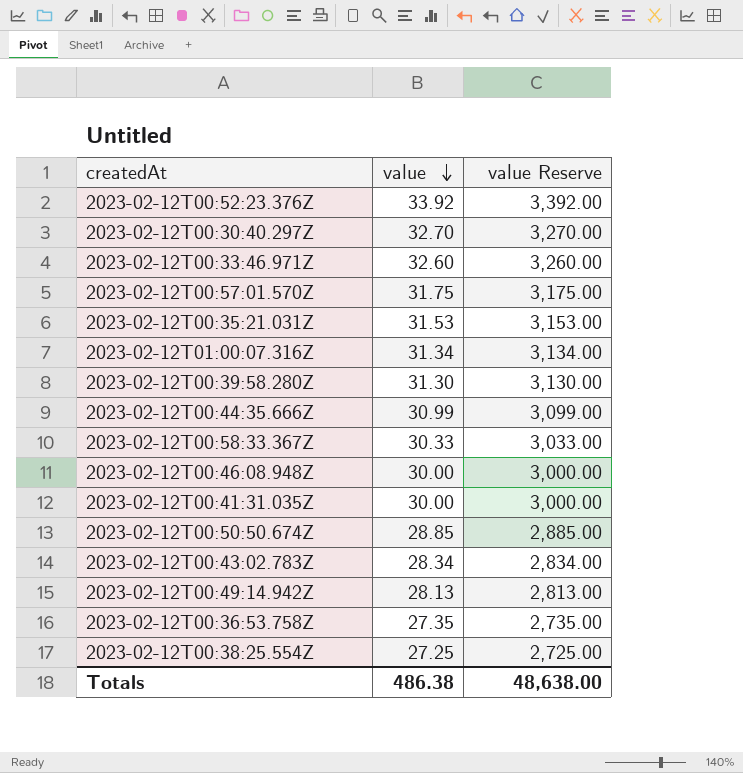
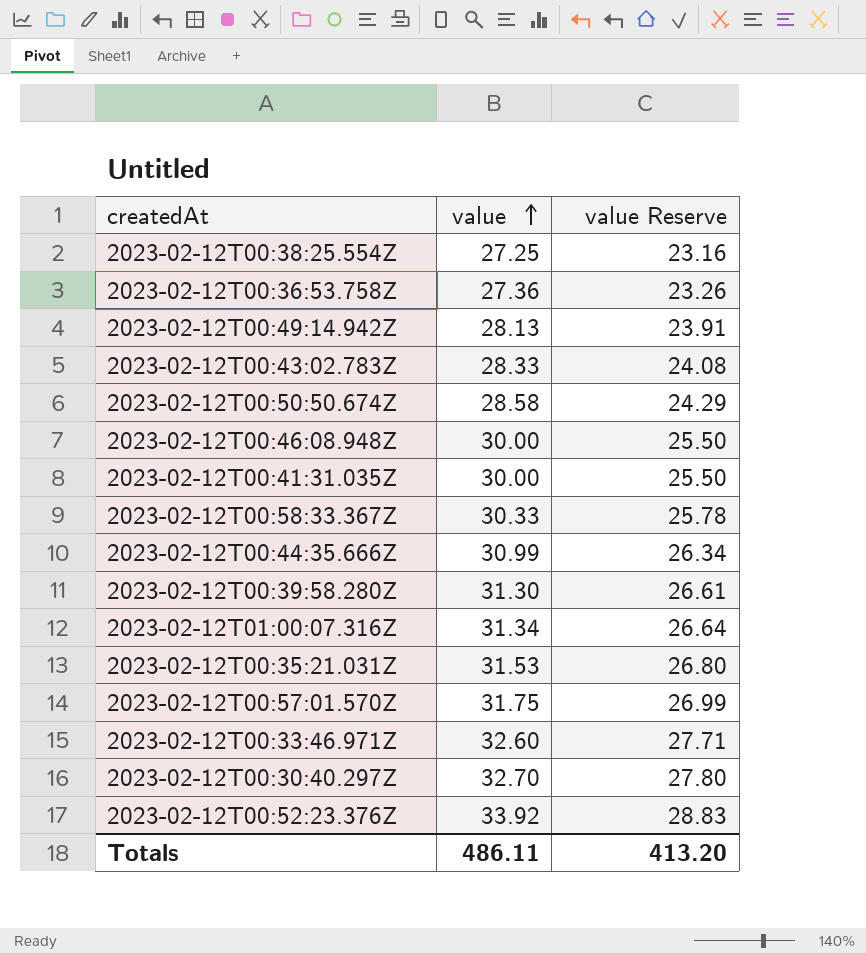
row order: value descending -> value ascending
column value Reserve | formula: [value] * 100 -> [value] * 0.85
2023-02-12T00:36:53.758Z | value: 27.35 -> 27.36
2023-02-12T00:43:02.783Z | value: 28.34 -> 28.33
2023-02-12T00:50:50.674Z | value: 28.85 -> 28.58
Totals | value: 486.38 -> 486.11
Totals | value Reserve: 48,638.00 -> 413.20

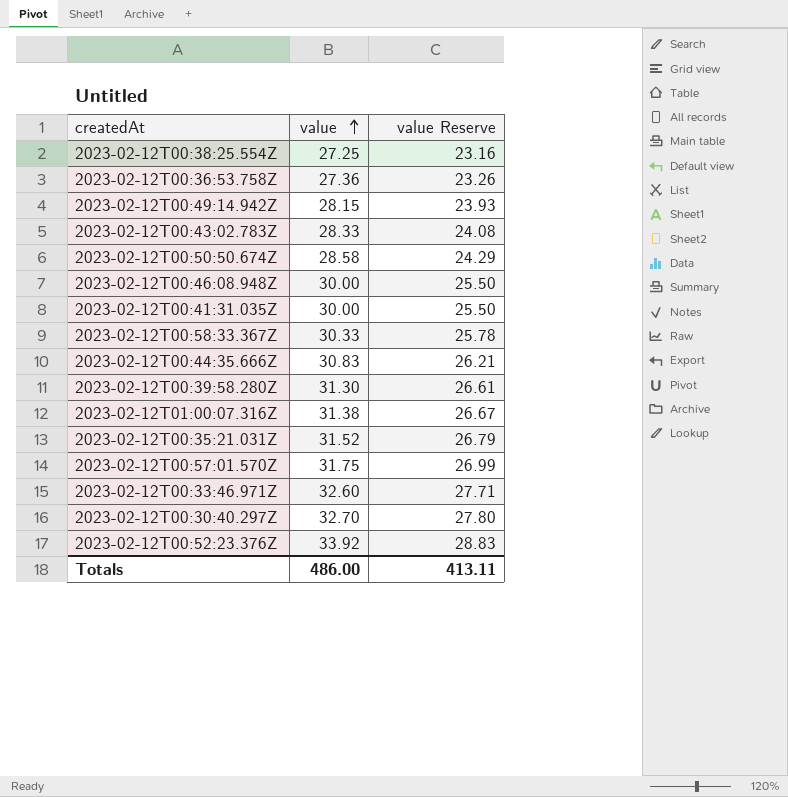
2023-02-12T00:49:14.942Z | value: 28.13 -> 28.15
2023-02-12T00:49:14.942Z | value Reserve: 23.91 -> 23.93
2023-02-12T00:44:35.666Z | value: 30.99 -> 30.83
2023-02-12T00:44:35.666Z | value Reserve: 26.34 -> 26.21
2023-02-12T01:00:07.316Z | value: 31.34 -> 31.38
2023-02-12T01:00:07.316Z | value Reserve: 26.64 -> 26.67
2023-02-12T00:35:21.031Z | value: 31.53 -> 31.52
2023-02-12T00:35:21.031Z | value Reserve: 26.80 -> 26.79
Totals | value: 486.11 -> 486.00
Totals | value Reserve: 413.20 -> 413.11

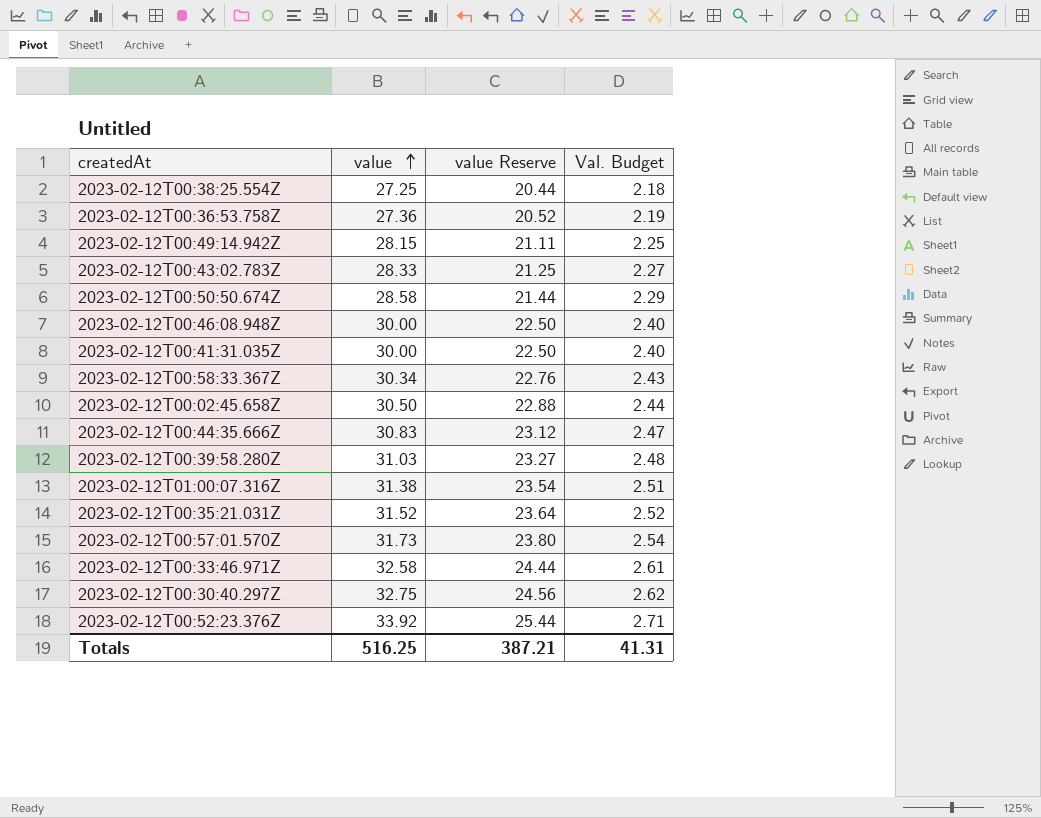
column value Reserve | formula: [value] * 0.85 -> [value] * 0.75
column Val. Budget | formula: none -> [value] * 0.08
2023-02-12T00:58:33.367Z | value: 30.33 -> 30.34
row 2023-02-12T00:02:45.658Z: none -> 30.50 | 22.88 | 2.44
2023-02-12T00:39:58.280Z | value: 31.30 -> 31.03
2023-02-12T00:57:01.570Z | value: 31.75 -> 31.73
2023-02-12T00:33:46.971Z | value: 32.60 -> 32.58
2023-02-12T00:30:40.297Z | value: 32.70 -> 32.75
Totals | value: 486.00 -> 516.25
Totals | value Reserve: 413.11 -> 387.21

